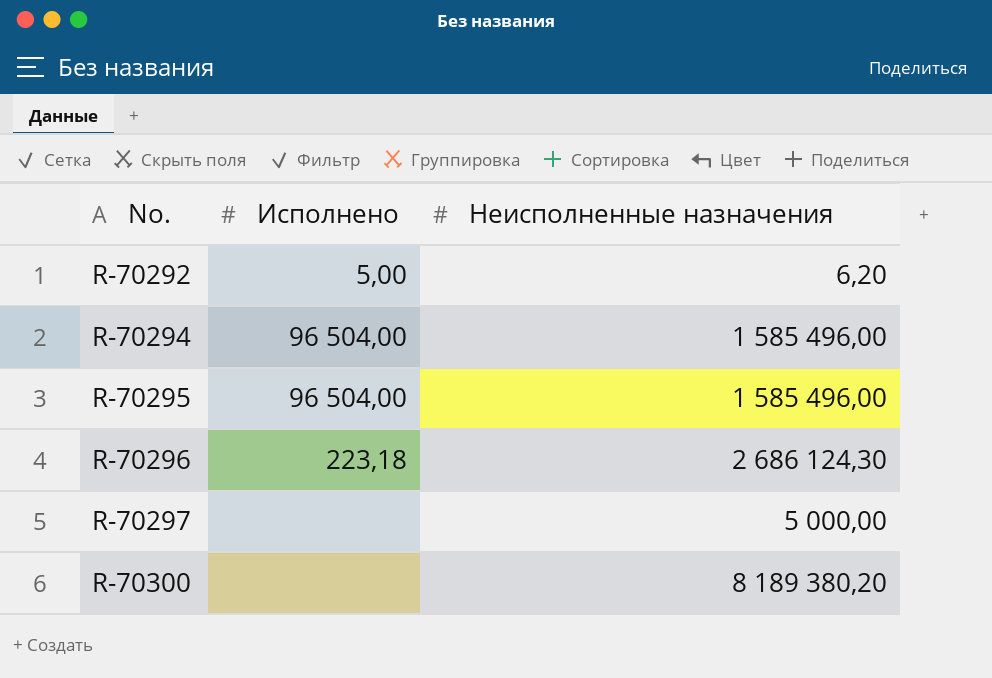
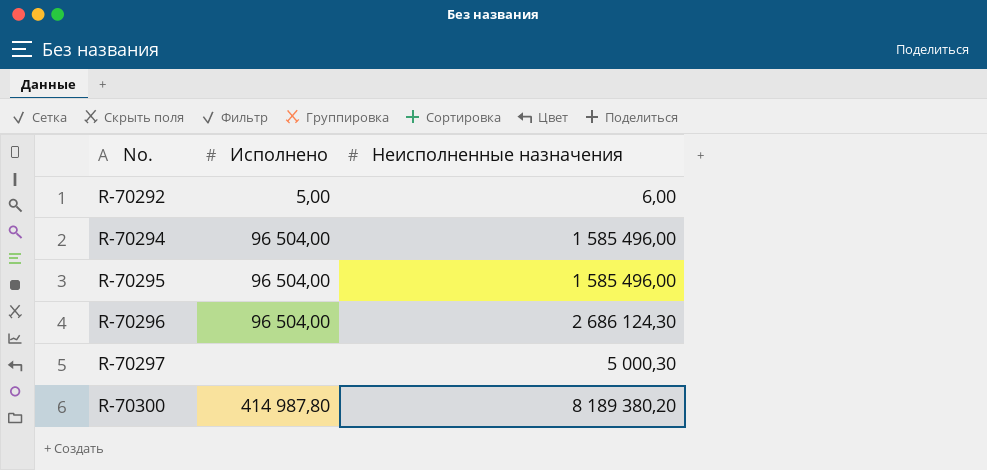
R-70292 | Неисполненные назначения: 6,20 -> 6,00
R-70296 | Исполнено: 223,18 -> 96 504,00
R-70297 | Неисполненные назначения: 5 000,00 -> 5 000,30
R-70300 | Исполнено: none -> 414 987,80

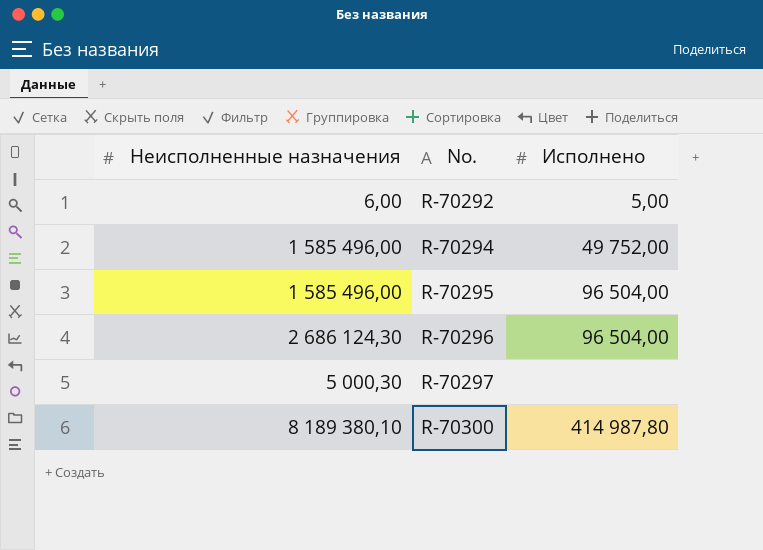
column Неисполненные назначения | position: 3 -> 1
R-70294 | Исполнено: 96 504,00 -> 49 752,00
R-70300 | Неисполненные назначения: 8 189 380,20 -> 8 189 380,10

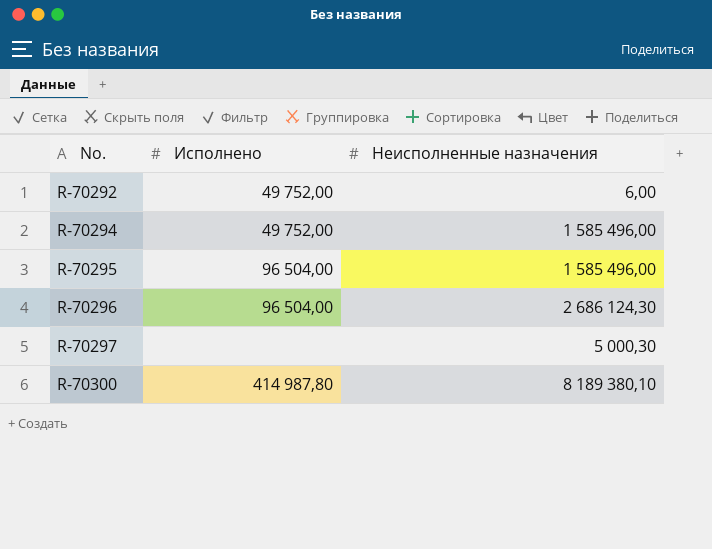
column Неисполненные назначения | position: 1 -> 3
R-70292 | Исполнено: 5,00 -> 49 752,00

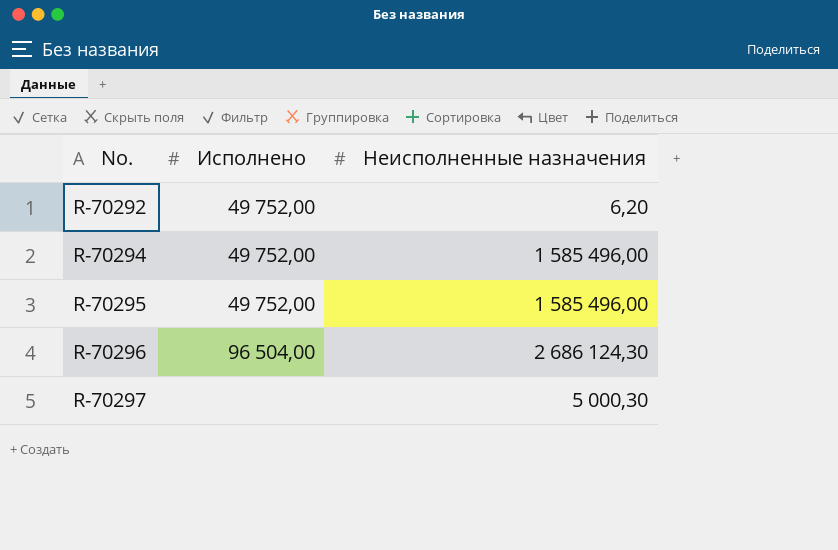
row R-70300: 414 987,80 | 8 189 380,10 -> none
R-70292 | Неисполненные назначения: 6,00 -> 6,20
R-70295 | Исполнено: 96 504,00 -> 49 752,00

